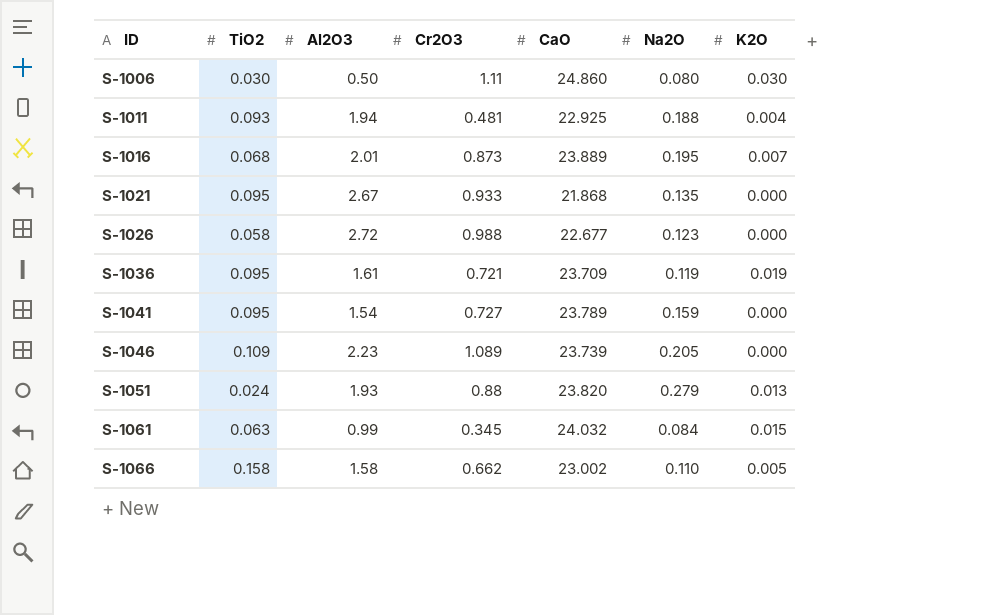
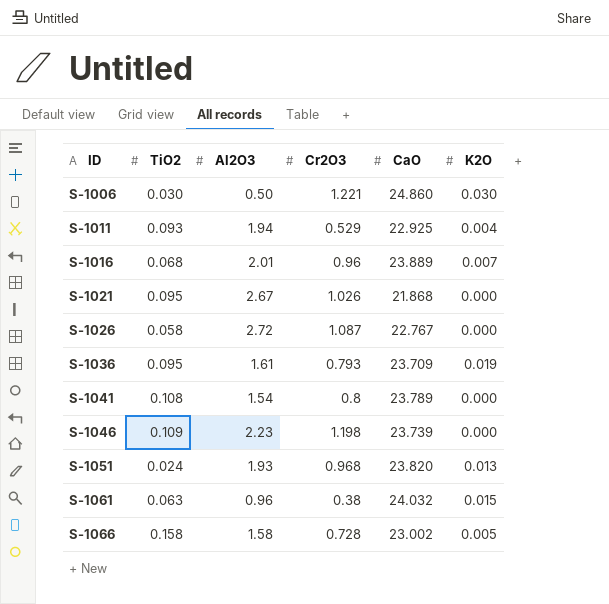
column Na2O | position: 6 -> none
S-1006 | Cr2O3: 1.11 -> 1.221
S-1011 | Cr2O3: 0.481 -> 0.529
S-1016 | Cr2O3: 0.873 -> 0.96
S-1021 | Cr2O3: 0.933 -> 1.026
S-1026 | Cr2O3: 0.988 -> 1.087
S-1026 | CaO: 22.677 -> 22.767
S-1036 | Cr2O3: 0.721 -> 0.793
S-1041 | TiO2: 0.095 -> 0.108
S-1041 | Cr2O3: 0.727 -> 0.8
S-1046 | Cr2O3: 1.089 -> 1.198
S-1051 | Cr2O3: 0.88 -> 0.968
S-1061 | Al2O3: 0.99 -> 0.96
S-1061 | Cr2O3: 0.345 -> 0.38
S-1066 | Cr2O3: 0.662 -> 0.728

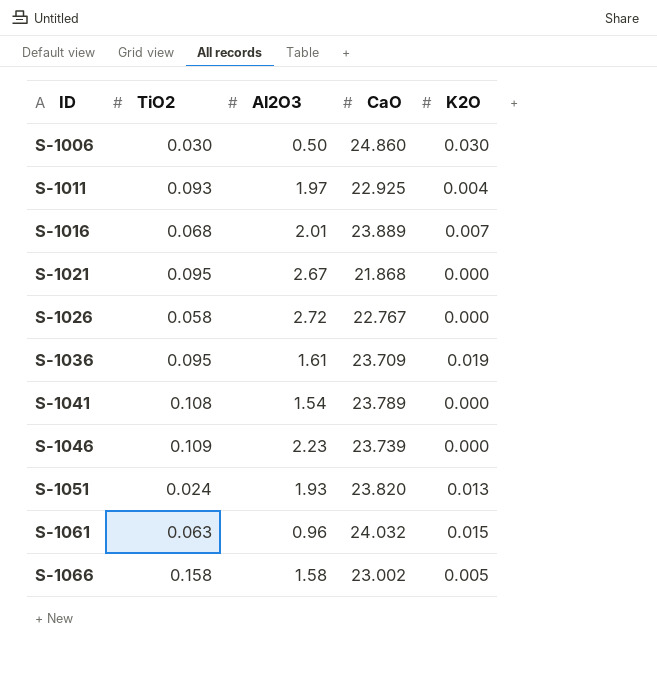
column Cr2O3 | position: 4 -> none
S-1011 | Al2O3: 1.94 -> 1.97

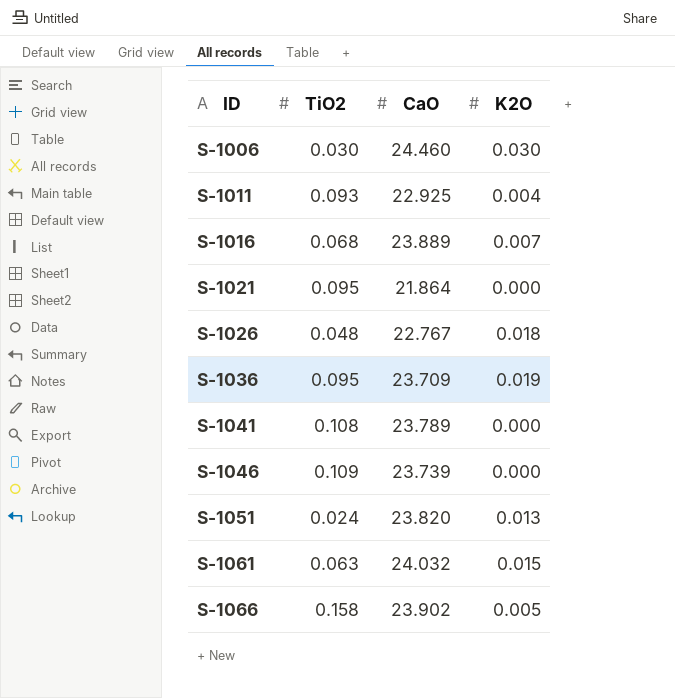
column Al2O3 | position: 3 -> none
S-1006 | CaO: 24.860 -> 24.460
S-1021 | CaO: 21.868 -> 21.864
S-1026 | TiO2: 0.058 -> 0.048
S-1026 | K2O: 0.000 -> 0.018
S-1066 | CaO: 23.002 -> 23.902

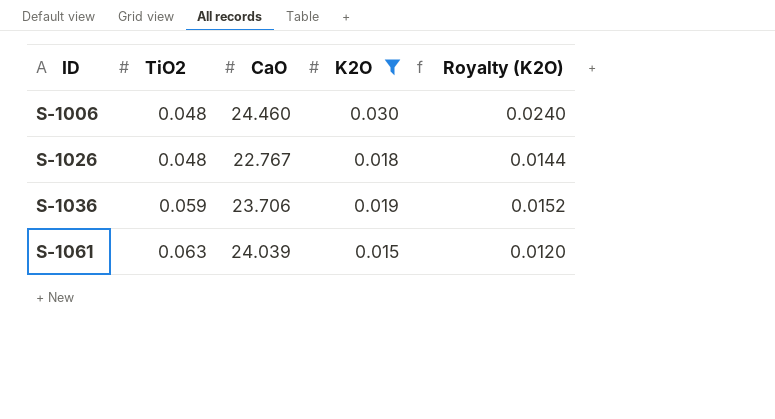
filter: none -> K2O >= 0.015
column Royalty (K2O) | formula: none -> [K2O] * 0.8
S-1006 | TiO2: 0.030 -> 0.048
S-1036 | TiO2: 0.095 -> 0.059
S-1036 | CaO: 23.709 -> 23.706
S-1061 | CaO: 24.032 -> 24.039

